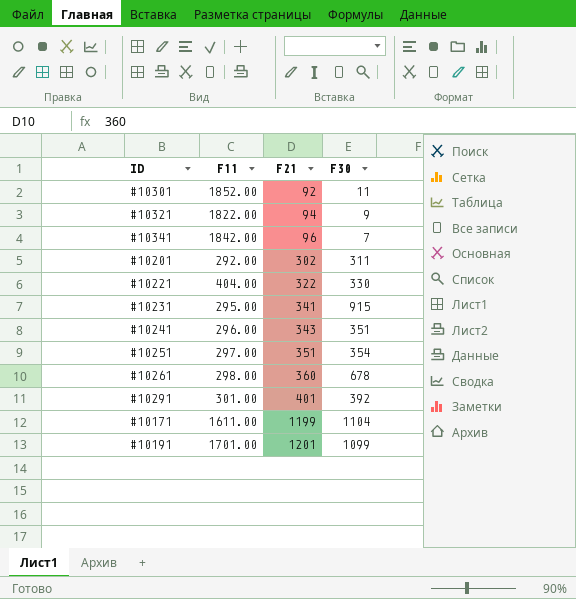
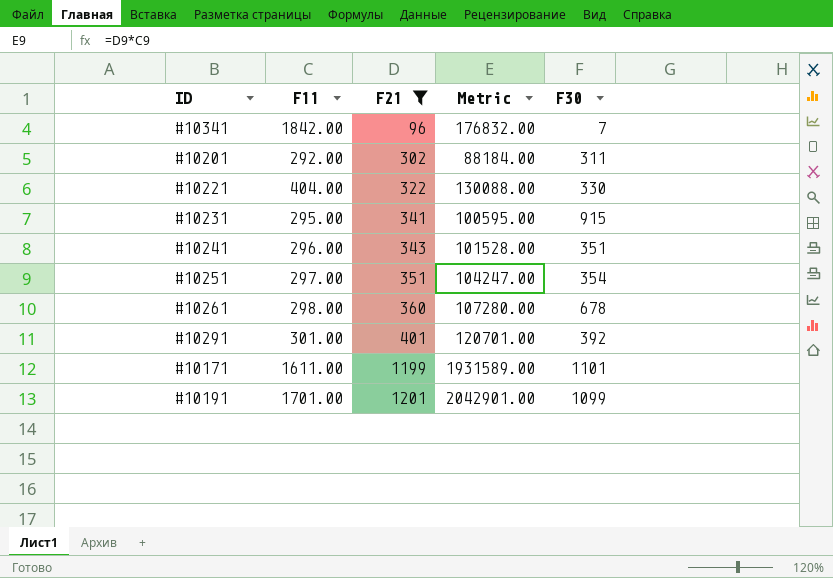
filter: none -> F21 >= 96
column Metric | formula: none -> [F11] * [F21]
#10171 | F30: 1104 -> 1101

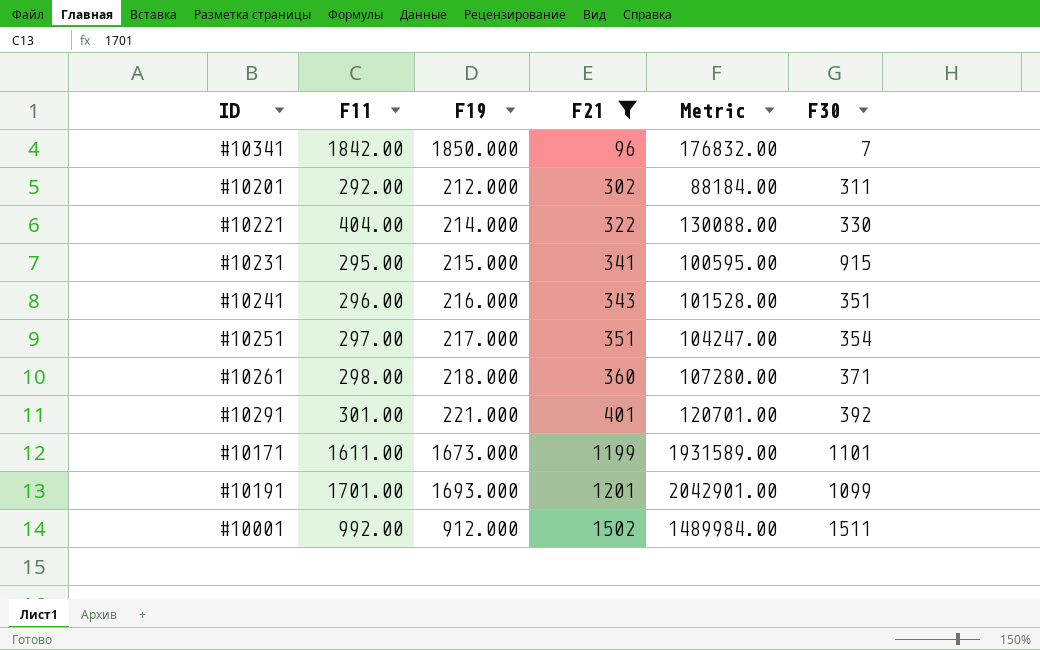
column F19 | position: none -> 3
#10261 | F30: 678 -> 371
row #10001: none -> 992.00 | 912.000 | 1502 | 1489984.00 | 1511

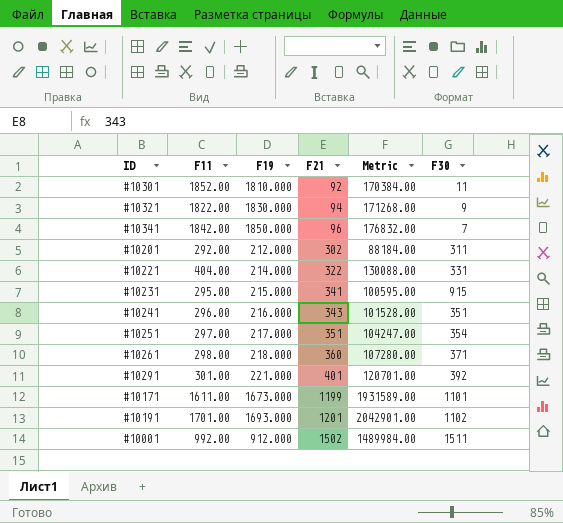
filter: F21 >= 96 -> none
#10221 | F30: 330 -> 331
#10191 | F30: 1099 -> 1102

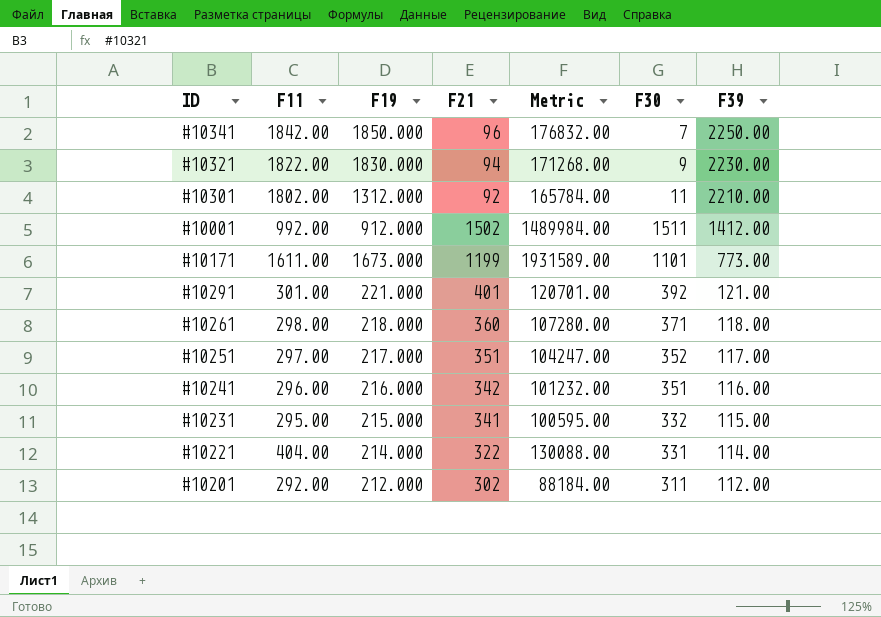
row order: F21 ascending -> F39 descending
column F39 | position: none -> 7
row #10191: 1701.00 | 1693.000 | 1201 | 2042901.00 | 1102 -> none
#10301 | F11: 1852.00 -> 1802.00
#10301 | F19: 1810.000 -> 1312.000
#10301 | Metric: 170384.00 -> 165784.00
#10251 | F30: 354 -> 352
#10241 | F21: 343 -> 342
#10241 | Metric: 101528.00 -> 101232.00
#10231 | F30: 915 -> 332

